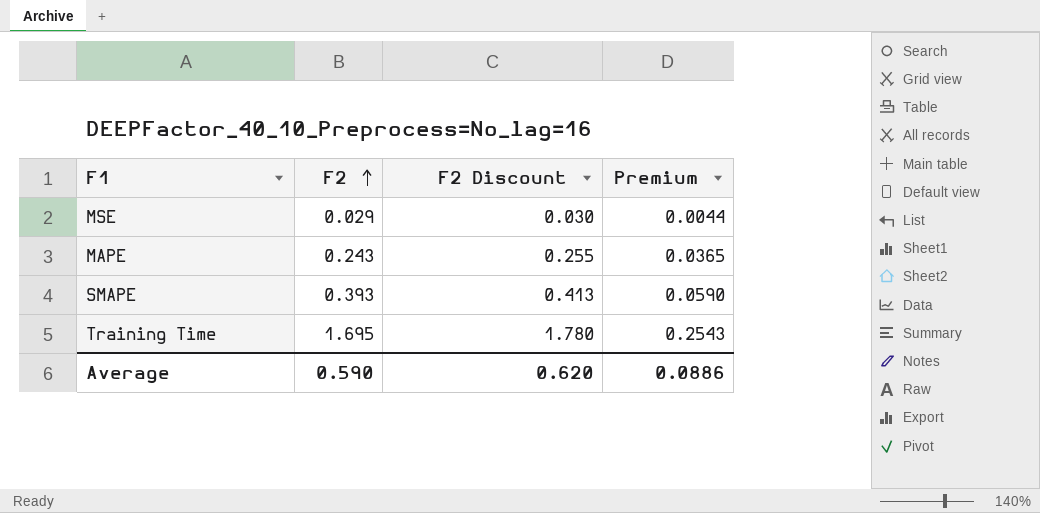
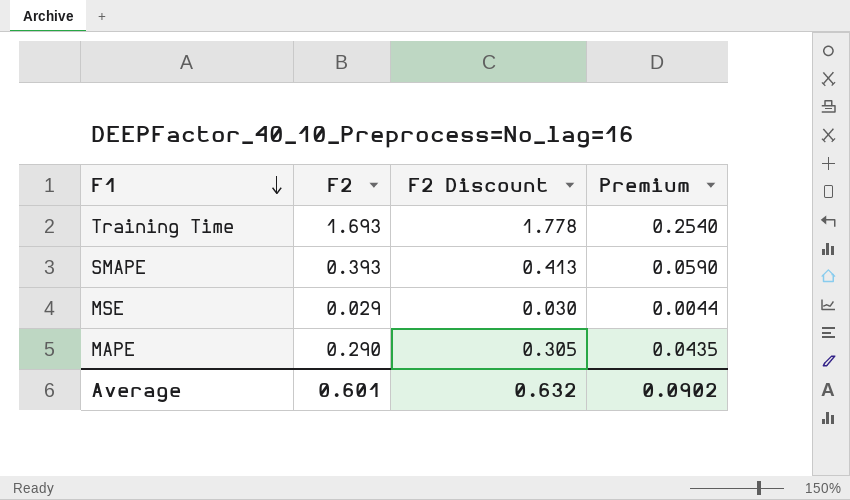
row order: F2 ascending -> F1 descending
Training Time | F2: 1.695 -> 1.693
Training Time | F2 Discount: 1.780 -> 1.778
Training Time | Premium: 0.2543 -> 0.2540
MAPE | F2: 0.243 -> 0.290
MAPE | F2 Discount: 0.255 -> 0.305
MAPE | Premium: 0.0365 -> 0.0435
Average | F2: 0.590 -> 0.601
Average | F2 Discount: 0.620 -> 0.632
Average | Premium: 0.0886 -> 0.0902

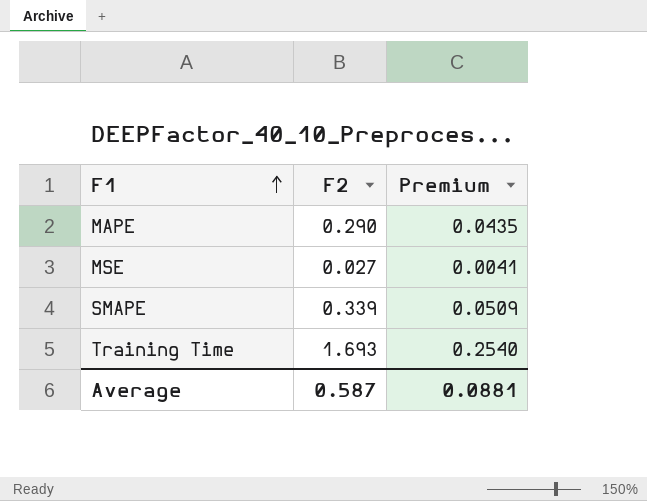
row order: F1 descending -> F1 ascending
column F2 Discount | formula: [F2] * 1.05 -> none
MSE | F2: 0.029 -> 0.027
MSE | Premium: 0.0044 -> 0.0041
SMAPE | F2: 0.393 -> 0.339
SMAPE | Premium: 0.0590 -> 0.0509
Average | F2: 0.601 -> 0.587
Average | Premium: 0.0902 -> 0.0881

